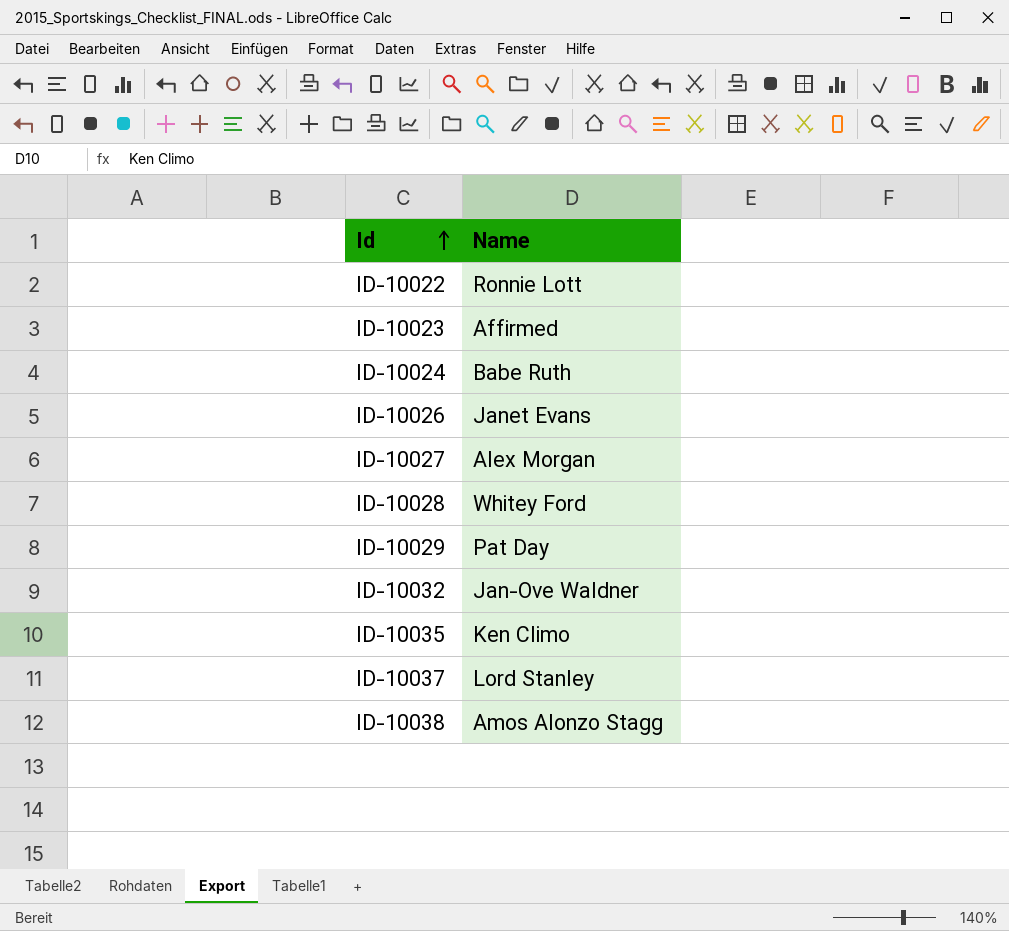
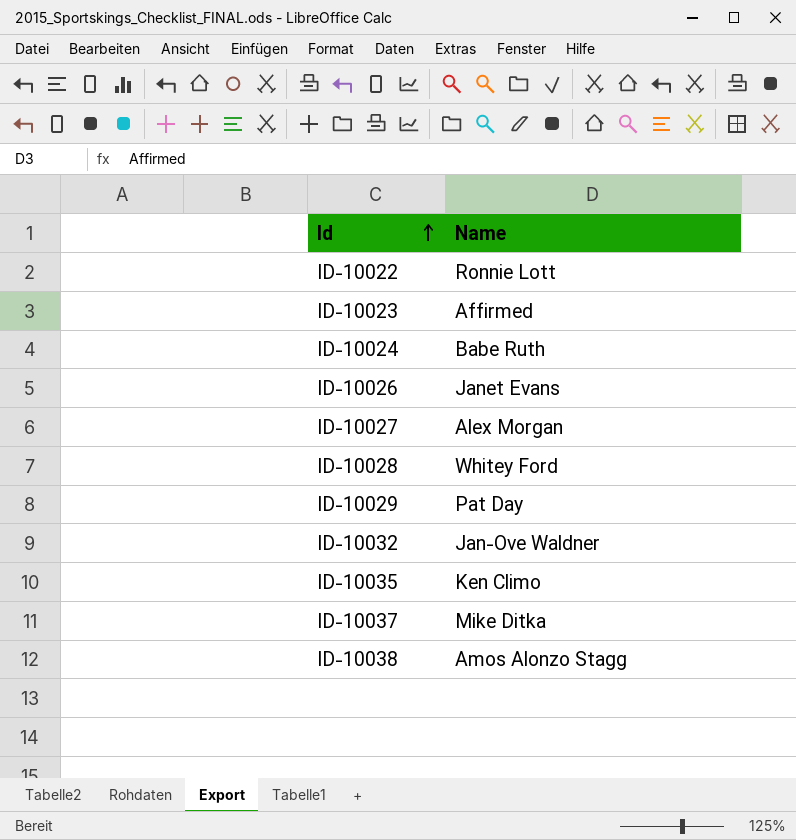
ID-10037 | Name: Lord Stanley -> Mike Ditka

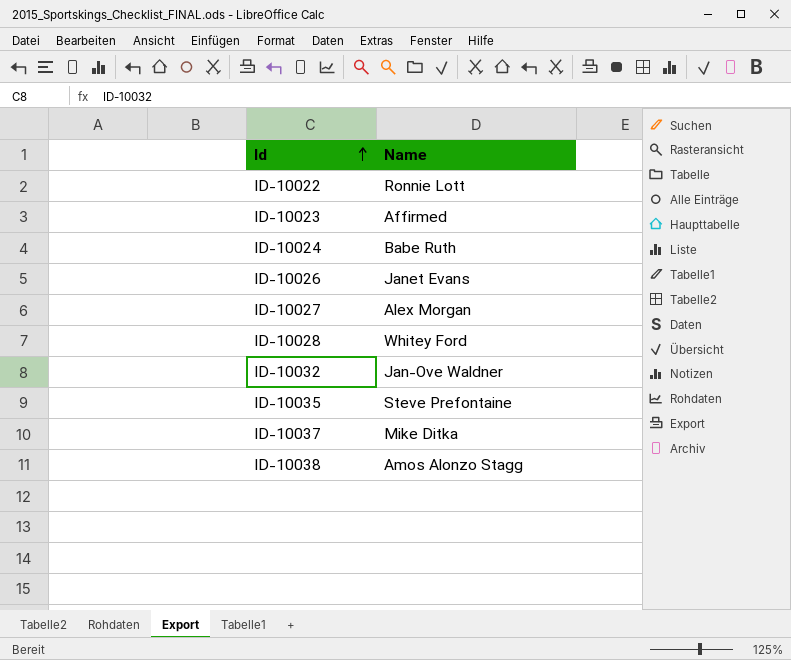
row ID-10029: Pat Day -> none
ID-10035 | Name: Ken Climo -> Steve Prefontaine

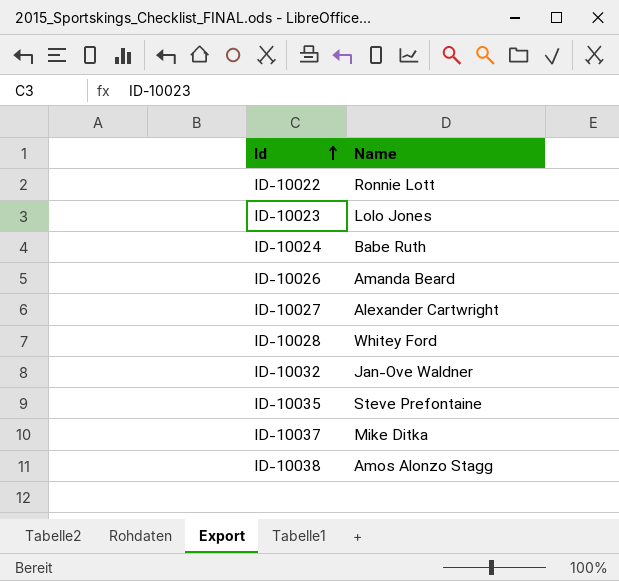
ID-10023 | Name: Affirmed -> Lolo Jones
ID-10026 | Name: Janet Evans -> Amanda Beard
ID-10027 | Name: Alex Morgan -> Alexander Cartwright

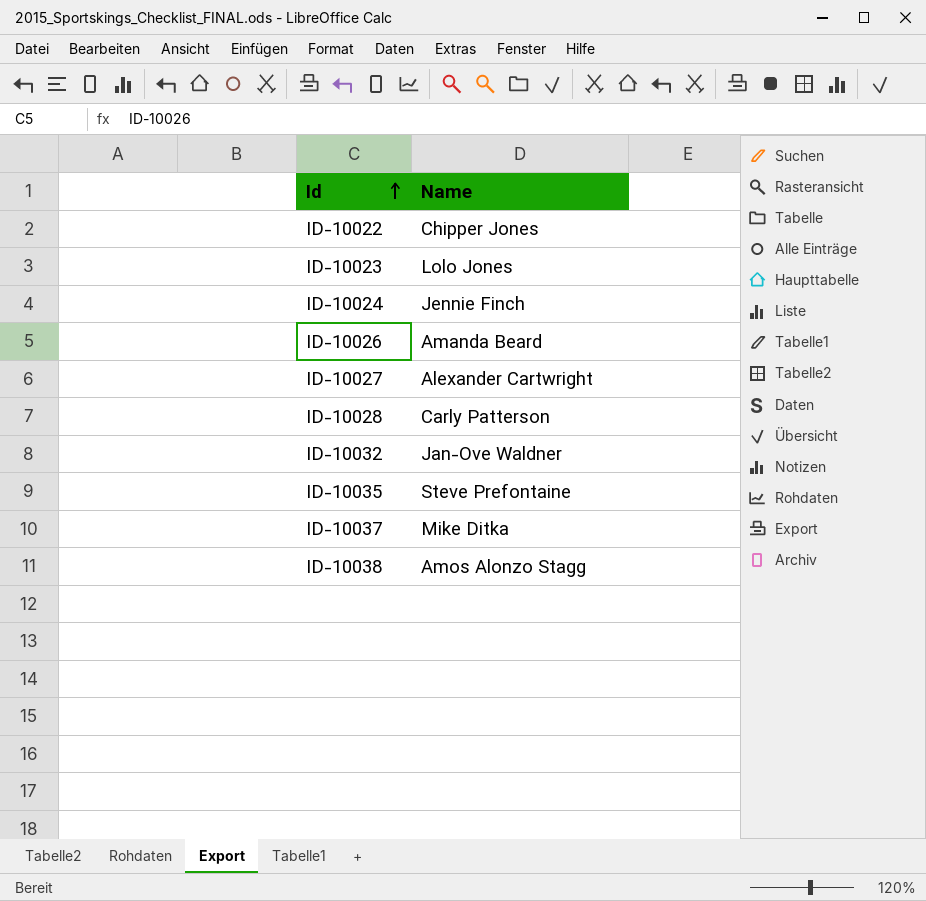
ID-10022 | Name: Ronnie Lott -> Chipper Jones
ID-10024 | Name: Babe Ruth -> Jennie Finch
ID-10028 | Name: Whitey Ford -> Carly Patterson

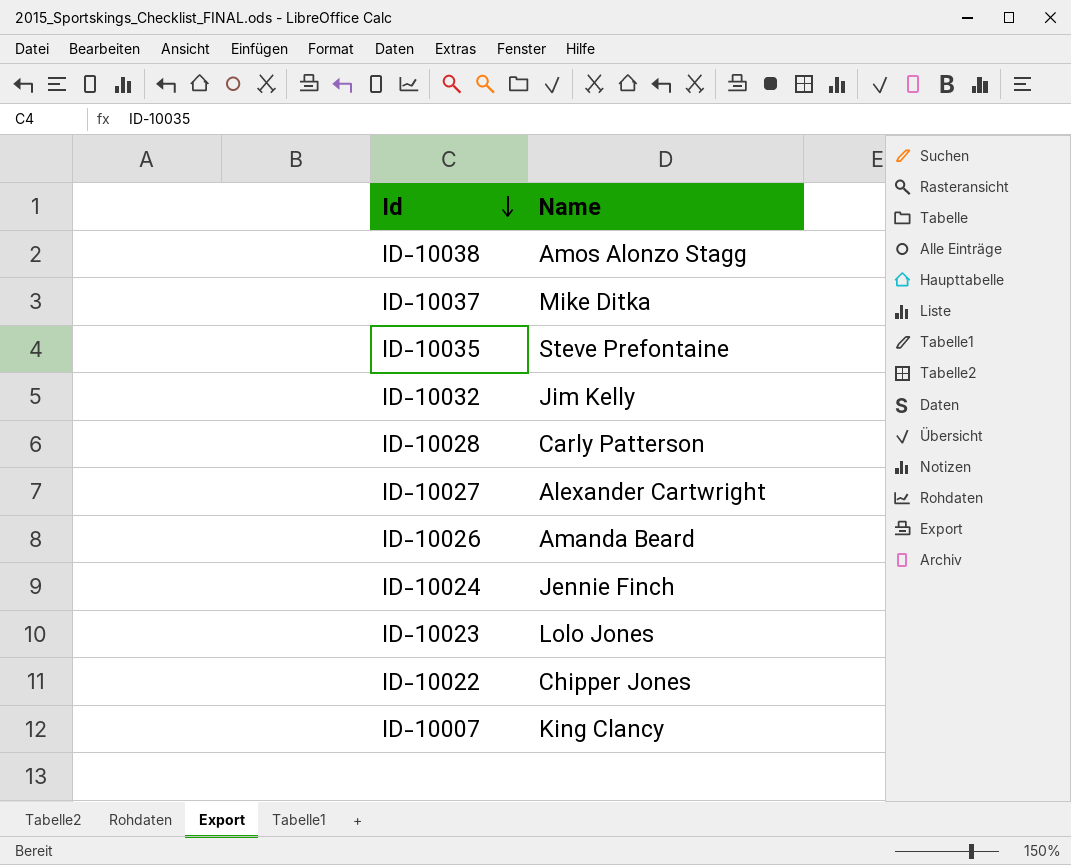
row order: Id ascending -> Id descending
ID-10032 | Name: Jan-Ove Waldner -> Jim Kelly
row ID-10007: none -> King Clancy

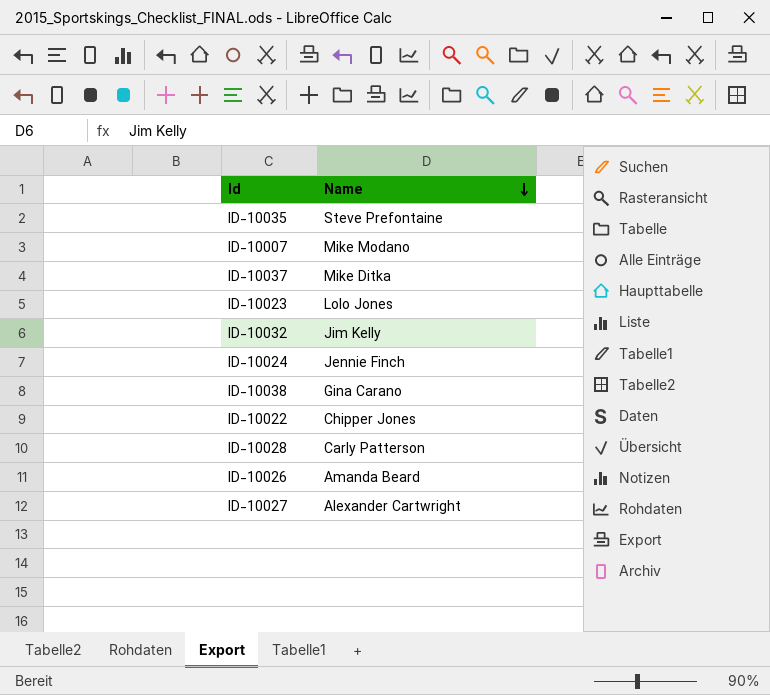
row order: Id descending -> Name descending
ID-10007 | Name: King Clancy -> Mike Modano
ID-10038 | Name: Amos Alonzo Stagg -> Gina Carano

